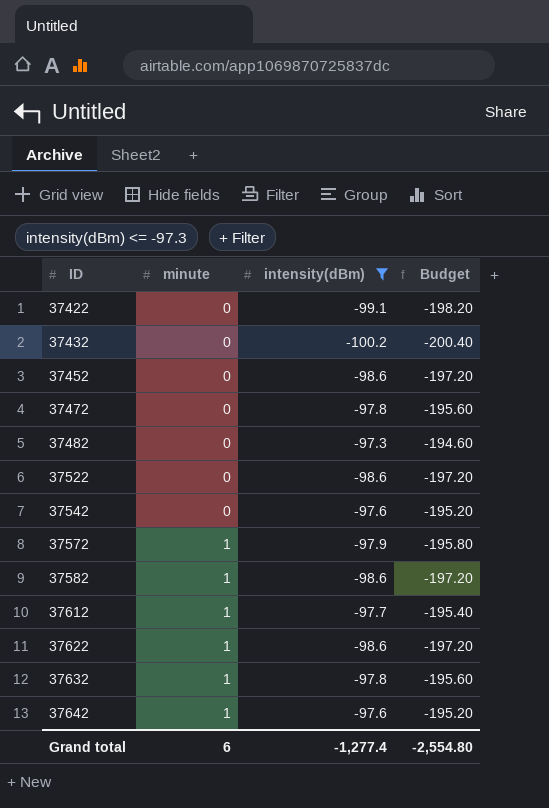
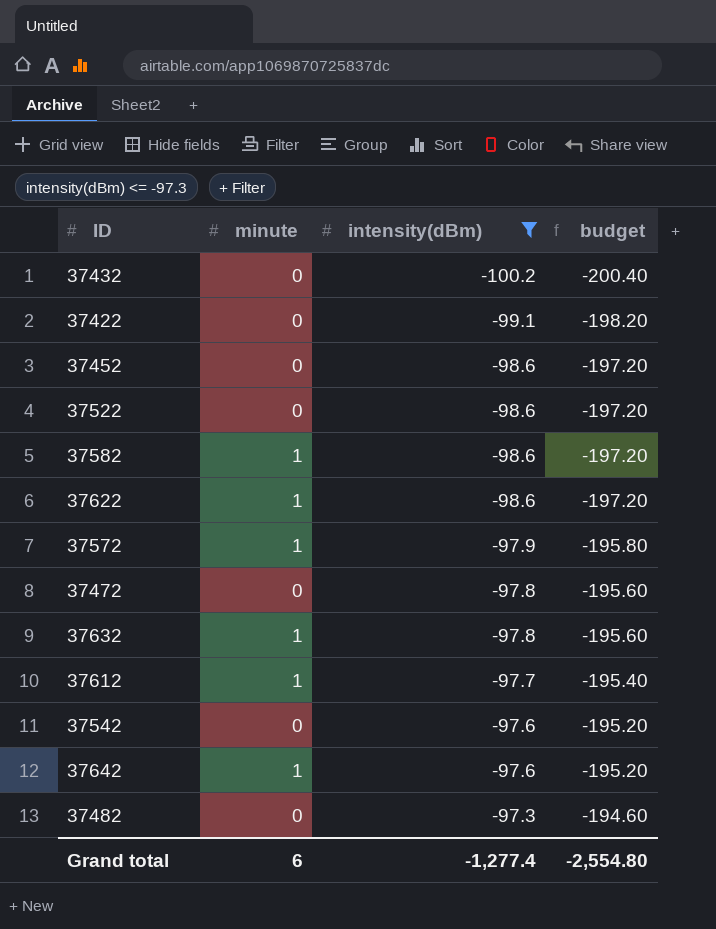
row order: ID ascending -> intensity(dBm) ascending
column name: Budget -> budget

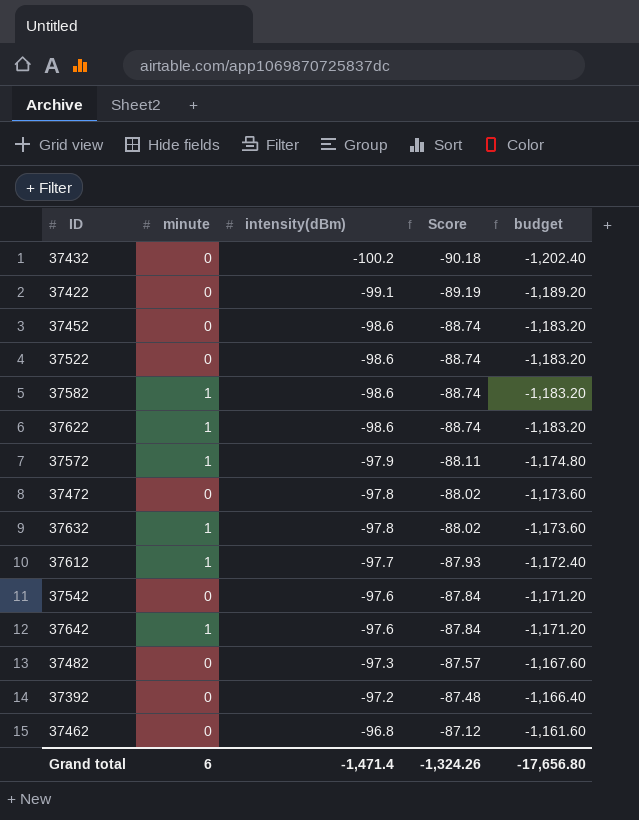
filter: intensity(dBm) <= -97.3 -> none
column Score | formula: none -> [intensity(dBm)] * 0.9
column budget | formula: [intensity(dBm)] * 2 -> [intensity(dBm)] * 12
Grand total | intensity(dBm): -1,277.4 -> -1,471.4
Grand total | budget: -2,554.80 -> -17,656.80

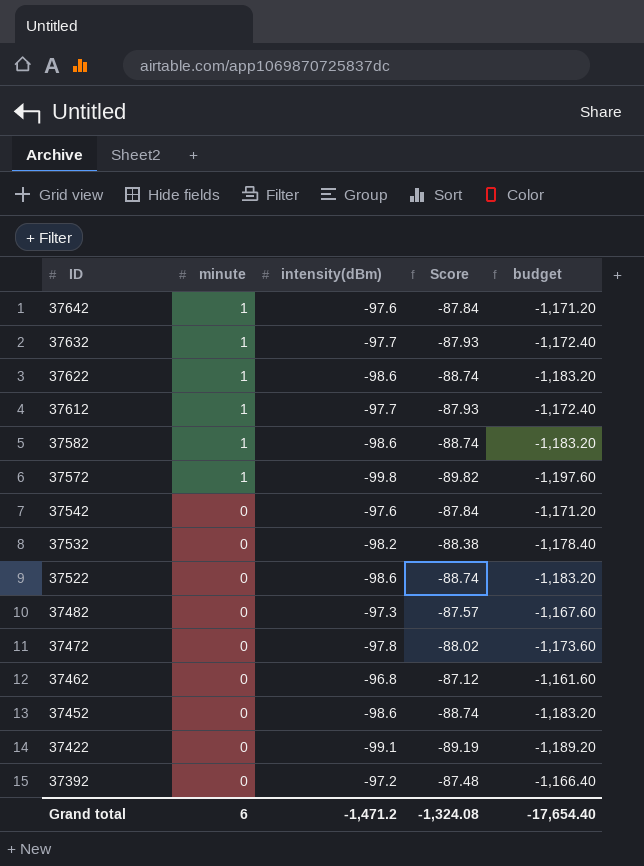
row order: intensity(dBm) ascending -> ID descending
row 37432: 0 | -100.2 | -90.18 | -1,202.40 -> none
37632 | intensity(dBm): -97.8 -> -97.7
37632 | Score: -88.02 -> -87.93
37632 | budget: -1,173.60 -> -1,172.40
37572 | intensity(dBm): -97.9 -> -99.8
37572 | Score: -88.11 -> -89.82
37572 | budget: -1,174.80 -> -1,197.60
row 37532: none -> 0 | -98.2 | -88.38 | -1,178.40
Grand total | intensity(dBm): -1,471.4 -> -1,471.2
Grand total | Score: -1,324.26 -> -1,324.08
Grand total | budget: -17,656.80 -> -17,654.40

